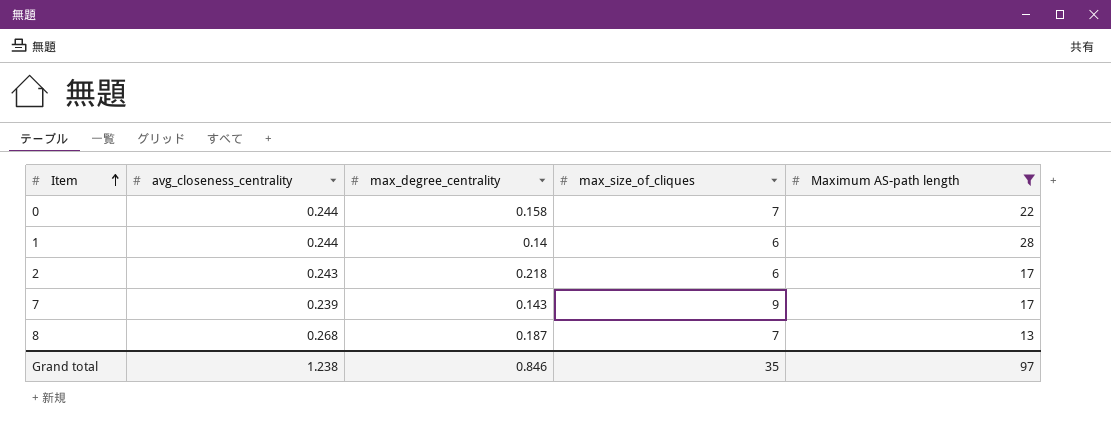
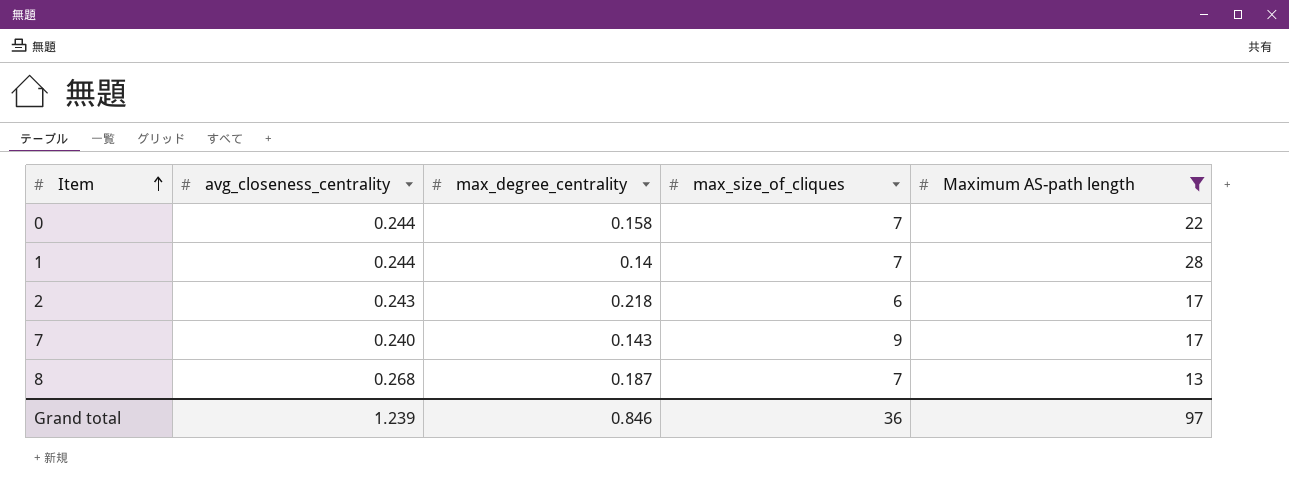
1 | max_size_of_cliques: 6 -> 7
7 | avg_closeness_centrality: 0.239 -> 0.240
Grand total | avg_closeness_centrality: 1.238 -> 1.239
Grand total | max_size_of_cliques: 35 -> 36

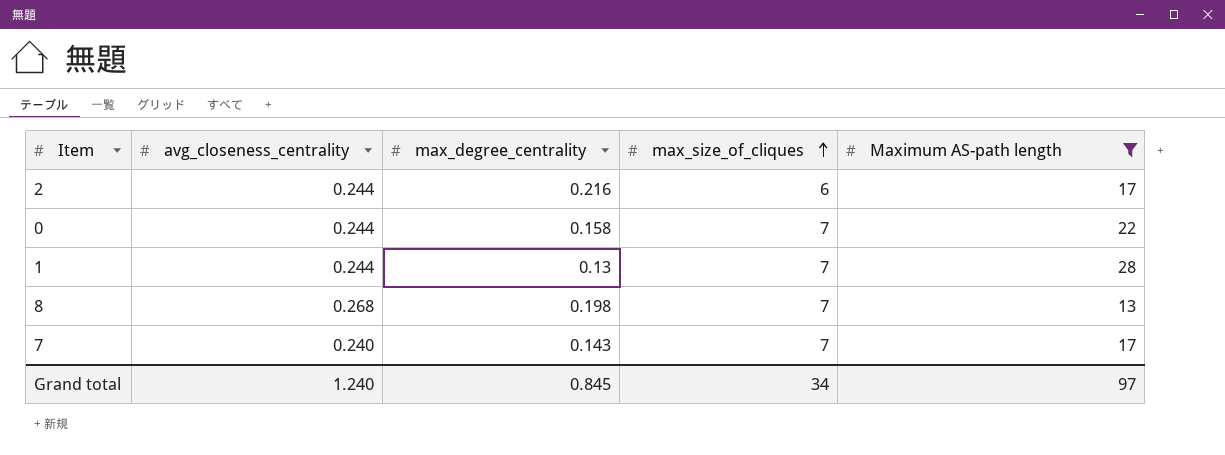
row order: Item ascending -> max_size_of_cliques ascending
2 | avg_closeness_centrality: 0.243 -> 0.244
2 | max_degree_centrality: 0.218 -> 0.216
1 | max_degree_centrality: 0.14 -> 0.13
8 | max_degree_centrality: 0.187 -> 0.198
7 | max_size_of_cliques: 9 -> 7
Grand total | avg_closeness_centrality: 1.239 -> 1.240
Grand total | max_degree_centrality: 0.846 -> 0.845
Grand total | max_size_of_cliques: 36 -> 34

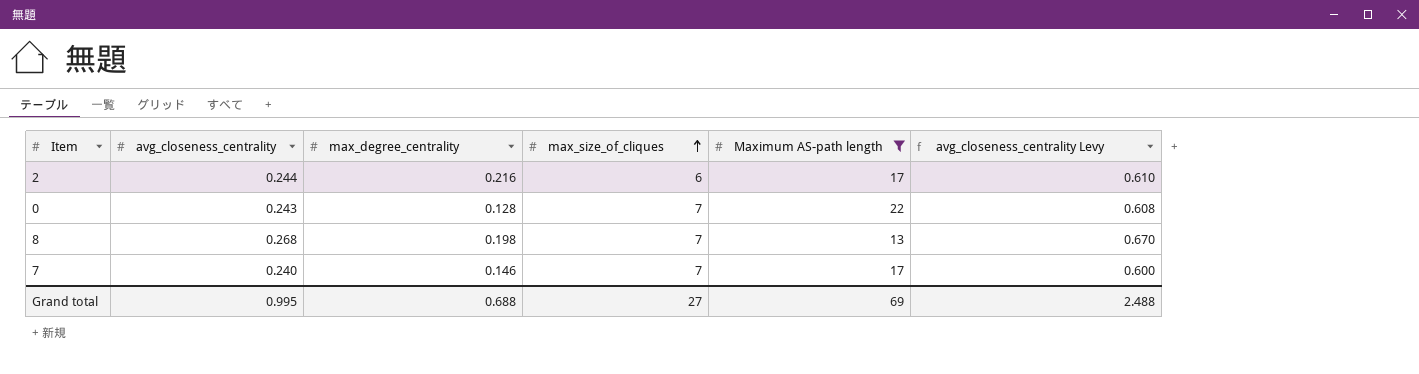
column avg_closeness_centrality Levy | formula: none -> [avg_closeness_centrality] * 2.5
row 1: 0.244 | 0.13 | 7 | 28 -> none
0 | avg_closeness_centrality: 0.244 -> 0.243
0 | max_degree_centrality: 0.158 -> 0.128
7 | max_degree_centrality: 0.143 -> 0.146
Grand total | avg_closeness_centrality: 1.240 -> 0.995
Grand total | max_degree_centrality: 0.845 -> 0.688
Grand total | max_size_of_cliques: 34 -> 27
Grand total | Maximum AS-path length: 97 -> 69

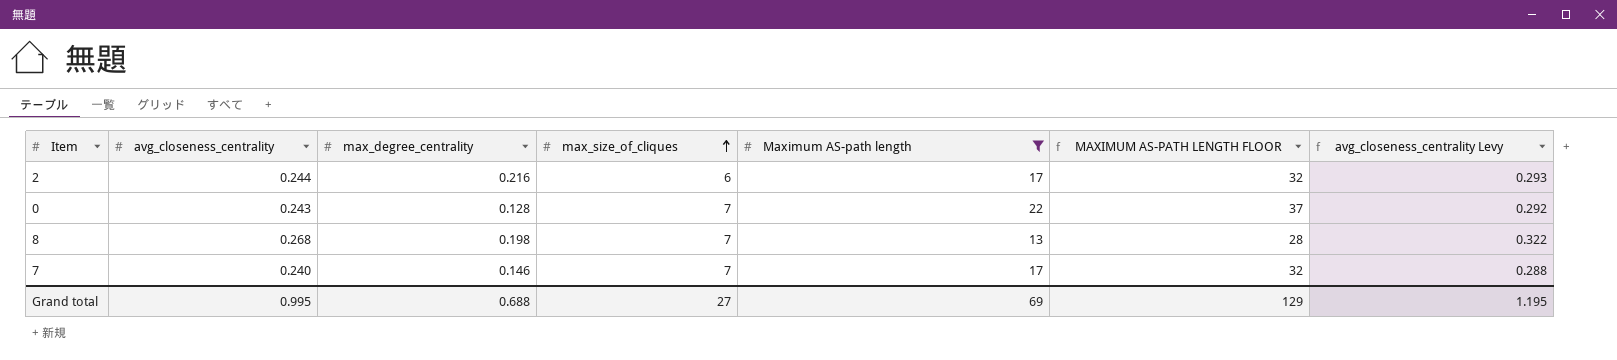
column MAXIMUM AS-PATH LENGTH FLOOR | formula: none -> [Maximum AS-path length] + 15
column avg_closeness_centrality Levy | formula: [avg_closeness_centrality] * 2.5 -> [avg_closeness_centrality] * 1.2
Grand total | avg_closeness_centrality Levy: 2.488 -> 1.195

